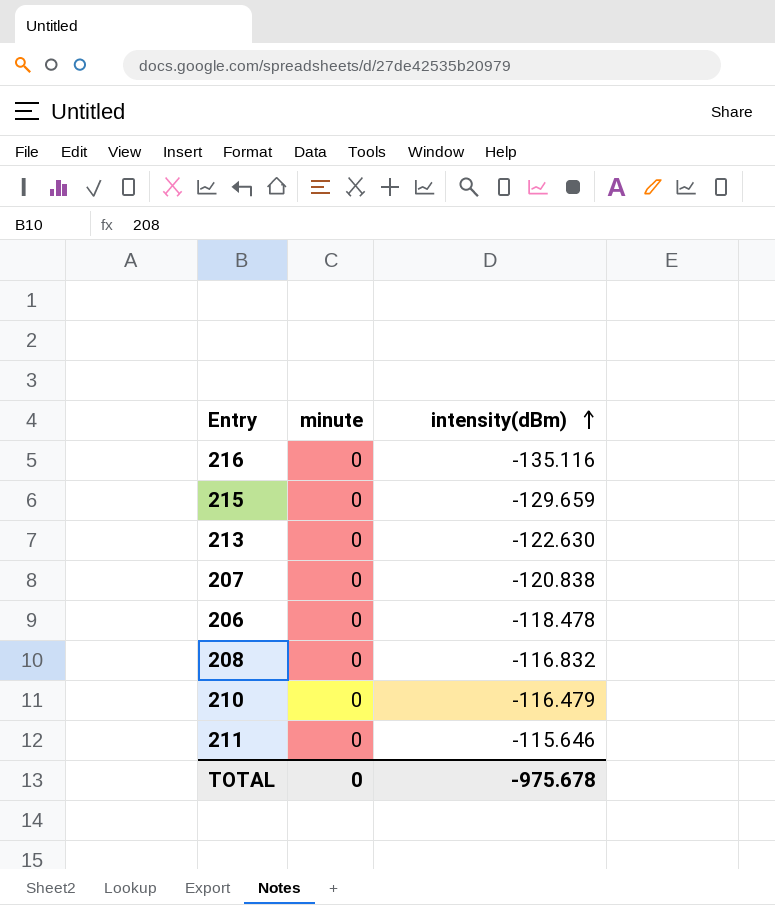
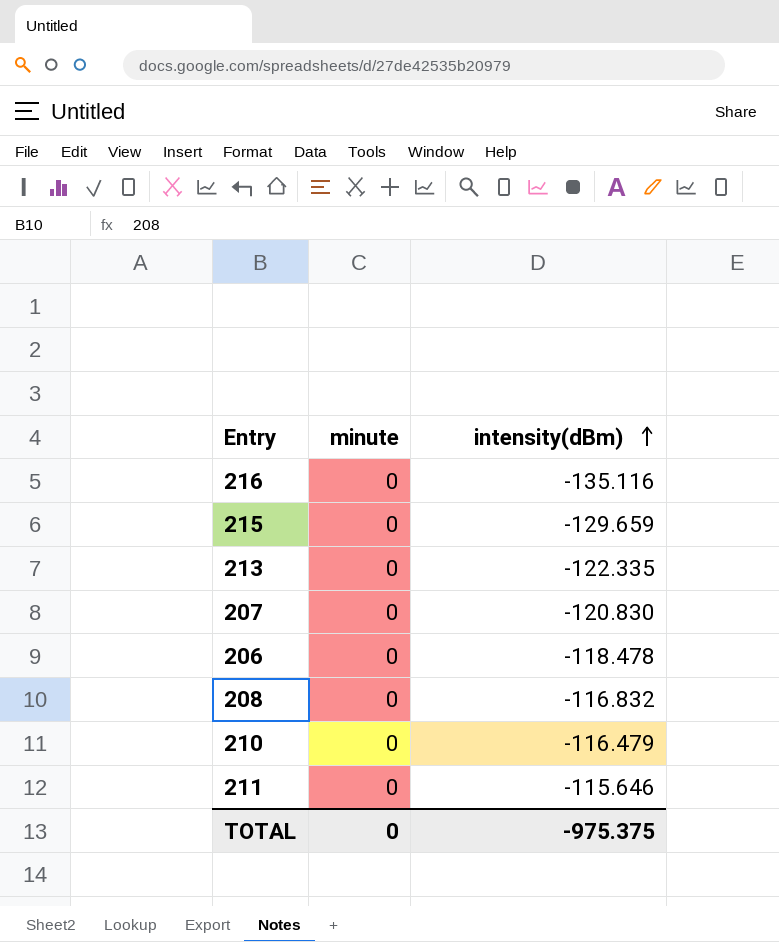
213 | intensity(dBm): -122.630 -> -122.335
207 | intensity(dBm): -120.838 -> -120.830
TOTAL | intensity(dBm): -975.678 -> -975.375

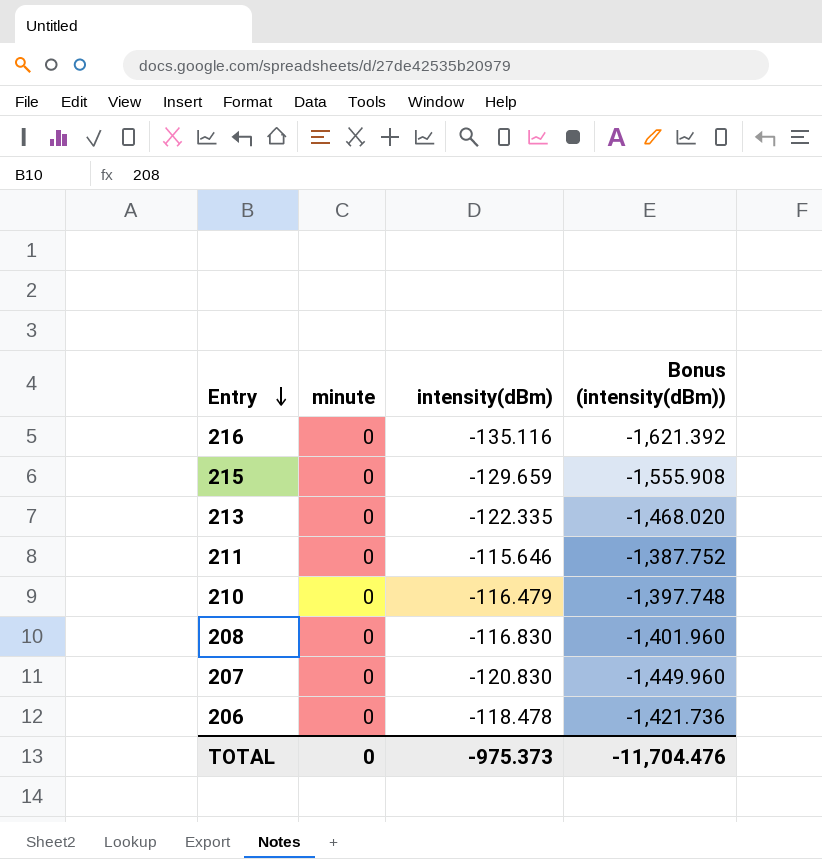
row order: intensity(dBm) ascending -> Entry descending
column Bonus (intensity(dBm)) | formula: none -> [intensity(dBm)] * 12
208 | intensity(dBm): -116.832 -> -116.830
TOTAL | intensity(dBm): -975.375 -> -975.373

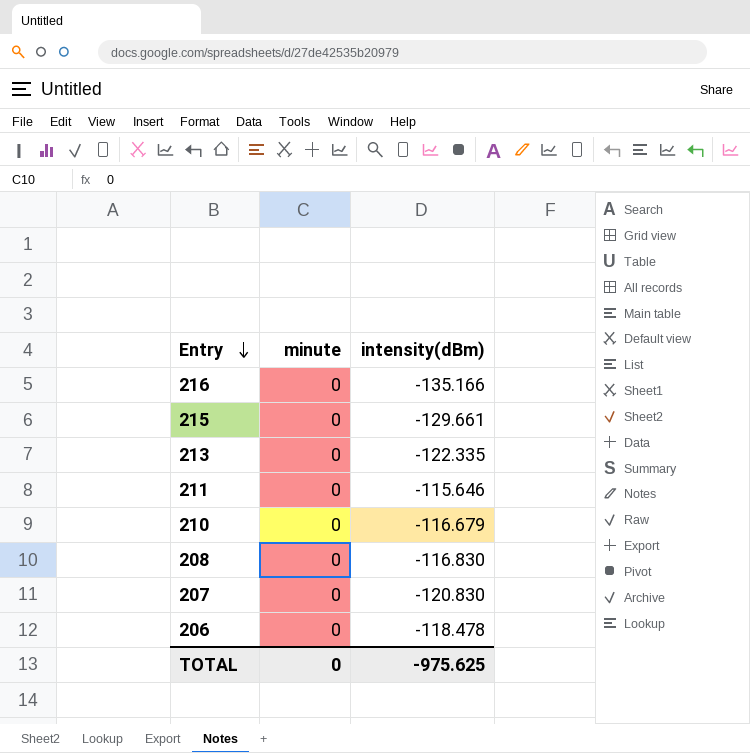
column Bonus (intensity(dBm)) | formula: [intensity(dBm)] * 12 -> none
216 | intensity(dBm): -135.116 -> -135.166
215 | intensity(dBm): -129.659 -> -129.661
210 | intensity(dBm): -116.479 -> -116.679
TOTAL | intensity(dBm): -975.373 -> -975.625

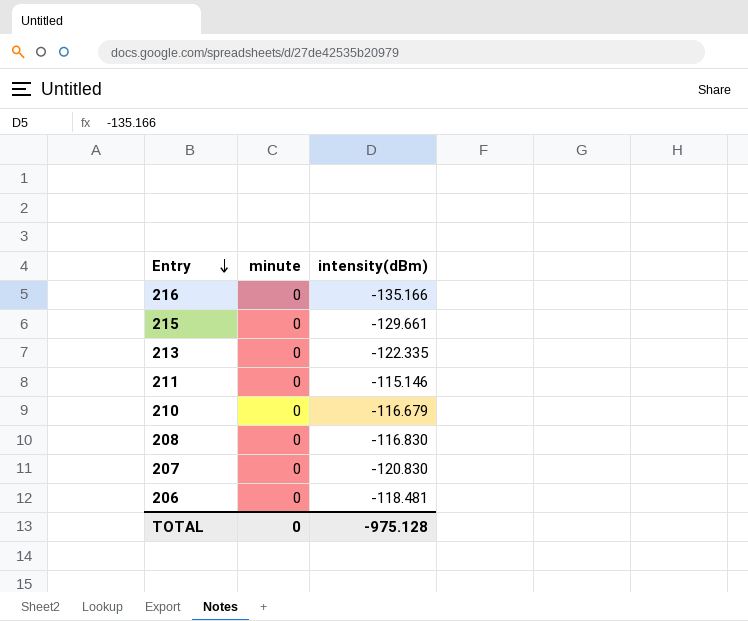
211 | intensity(dBm): -115.646 -> -115.146
206 | intensity(dBm): -118.478 -> -118.481
TOTAL | intensity(dBm): -975.625 -> -975.128

